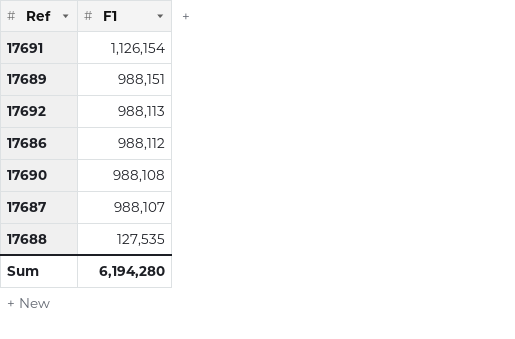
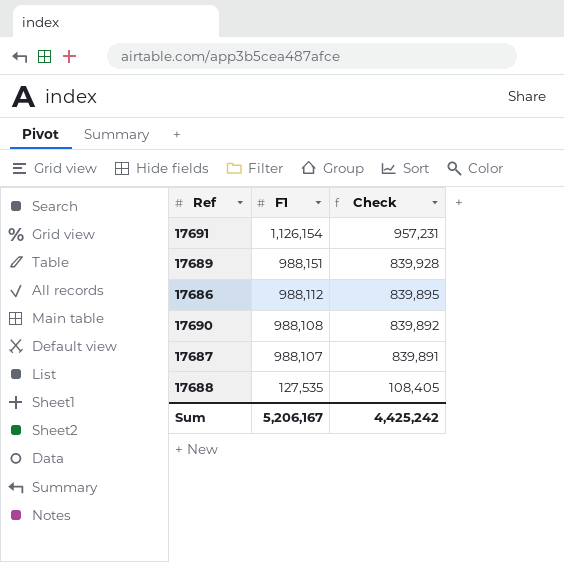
column Check | formula: none -> [F1] * 0.85
row 17692: 988,113 -> none
Sum | F1: 6,194,280 -> 5,206,167

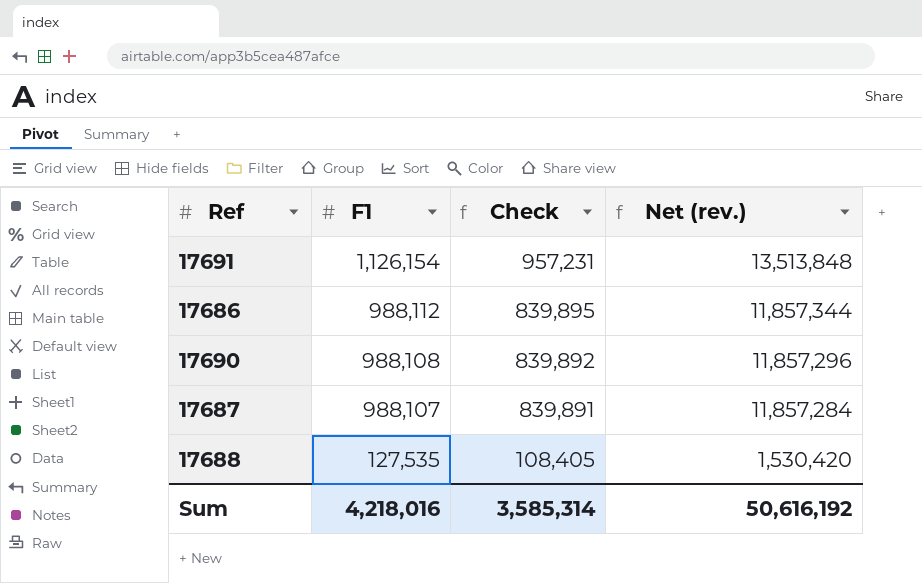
column Net (rev.) | formula: none -> [F1] * 12
row 17689: 988,151 | 839,928 -> none
Sum | F1: 5,206,167 -> 4,218,016
Sum | Check: 4,425,242 -> 3,585,314

